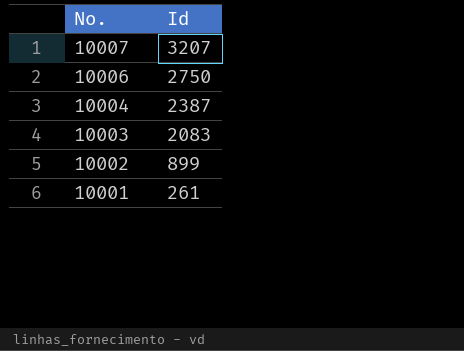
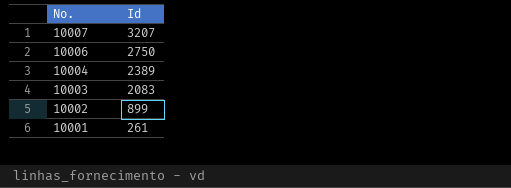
10004 | Id: 2387 -> 2389

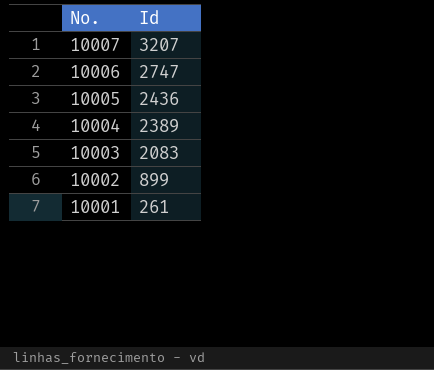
10006 | Id: 2750 -> 2747
row 10005: none -> 2436

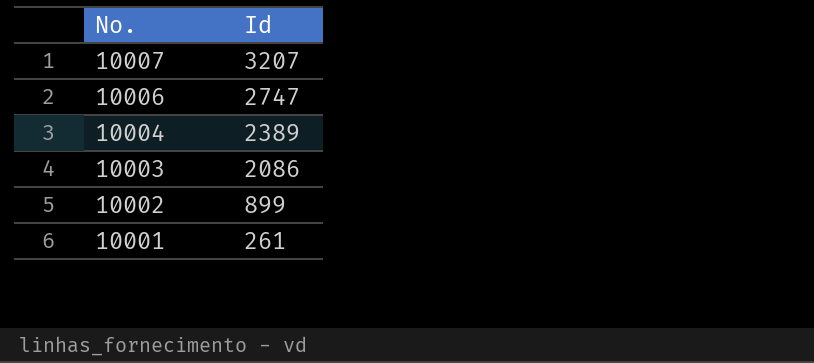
row 10005: 2436 -> none
10003 | Id: 2083 -> 2086

